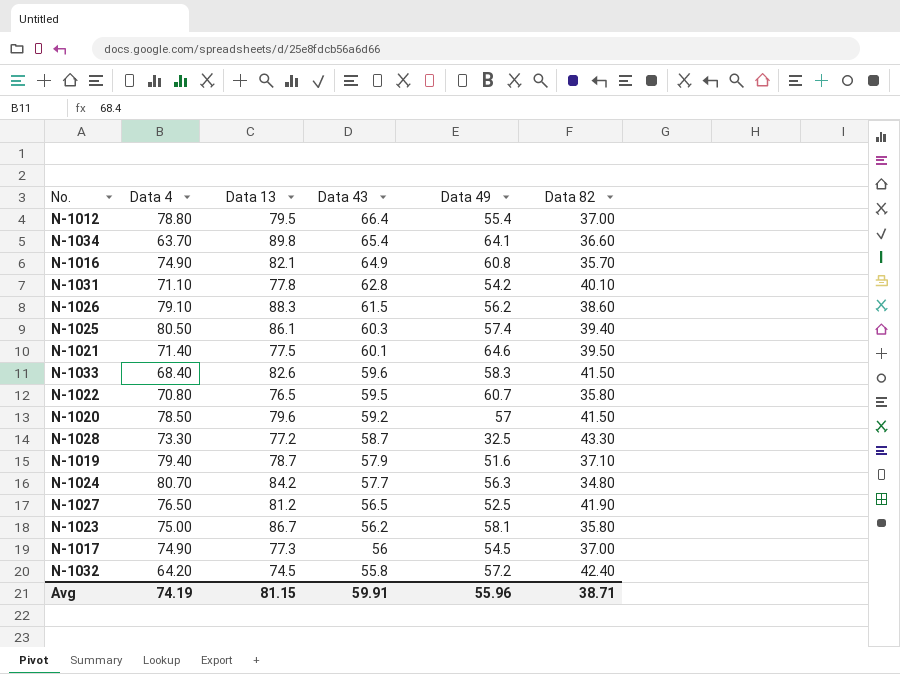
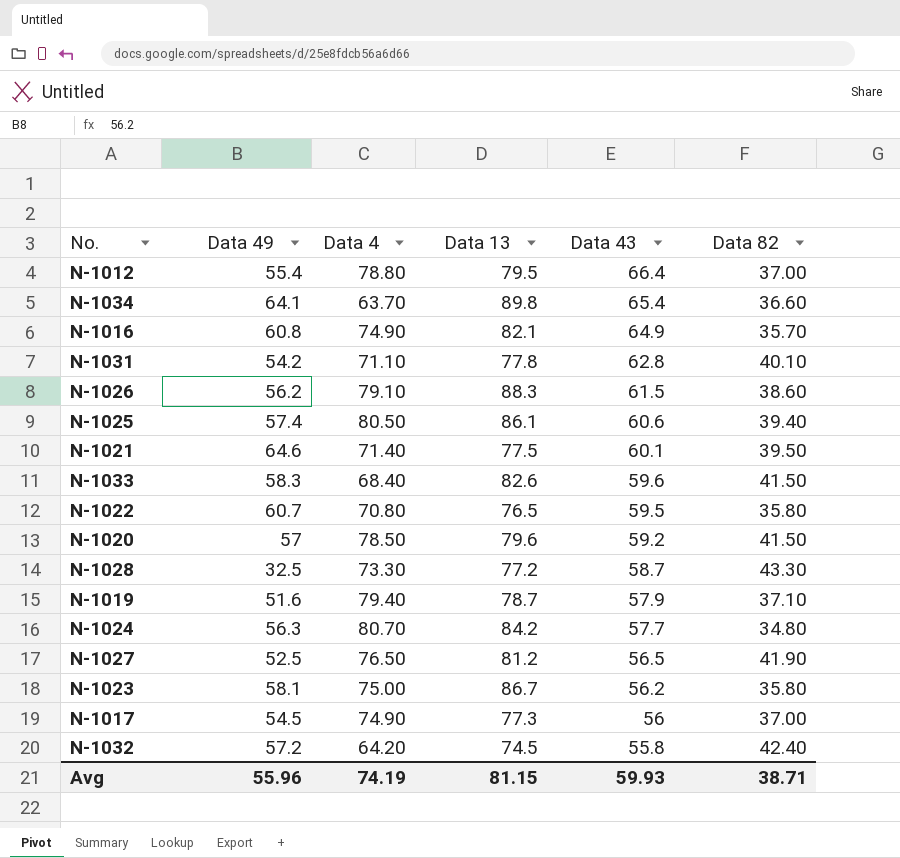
column Data 49 | position: 5 -> 2
N-1025 | Data 43: 60.3 -> 60.6
Avg | Data 43: 59.91 -> 59.93

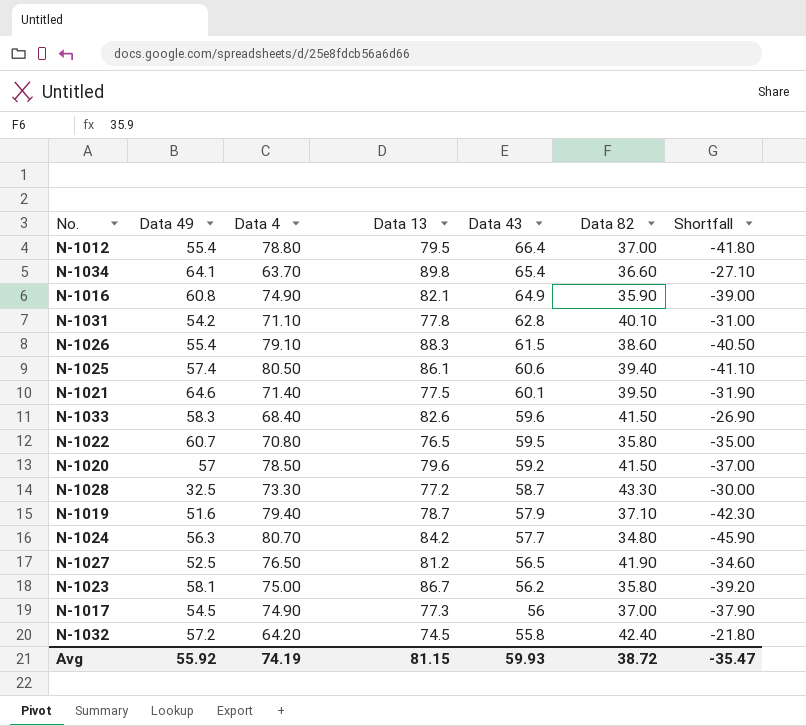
column Shortfall | formula: none -> [Data 82] - [Data 4]
N-1016 | Data 82: 35.70 -> 35.90
N-1026 | Data 49: 56.2 -> 55.4
Avg | Data 49: 55.96 -> 55.92
Avg | Data 82: 38.71 -> 38.72

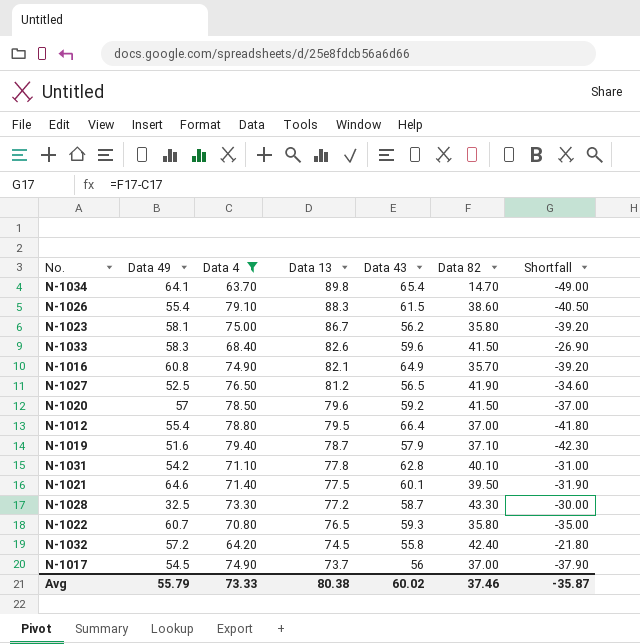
filter: none -> Data 4 <= 79.40
row order: Data 43 descending -> Data 13 descending
N-1034 | Data 82: 36.60 -> 14.70
N-1034 | Shortfall: -27.10 -> -49.00
N-1016 | Data 82: 35.90 -> 35.70
N-1016 | Shortfall: -39.00 -> -39.20
N-1022 | Data 43: 59.5 -> 59.3
N-1017 | Data 13: 77.3 -> 73.7
Avg | Data 49: 55.92 -> 55.79
Avg | Data 4: 74.19 -> 73.33
Avg | Data 13: 81.15 -> 80.38
Avg | Data 43: 59.93 -> 60.02
Avg | Data 82: 38.72 -> 37.46
Avg | Shortfall: -35.47 -> -35.87

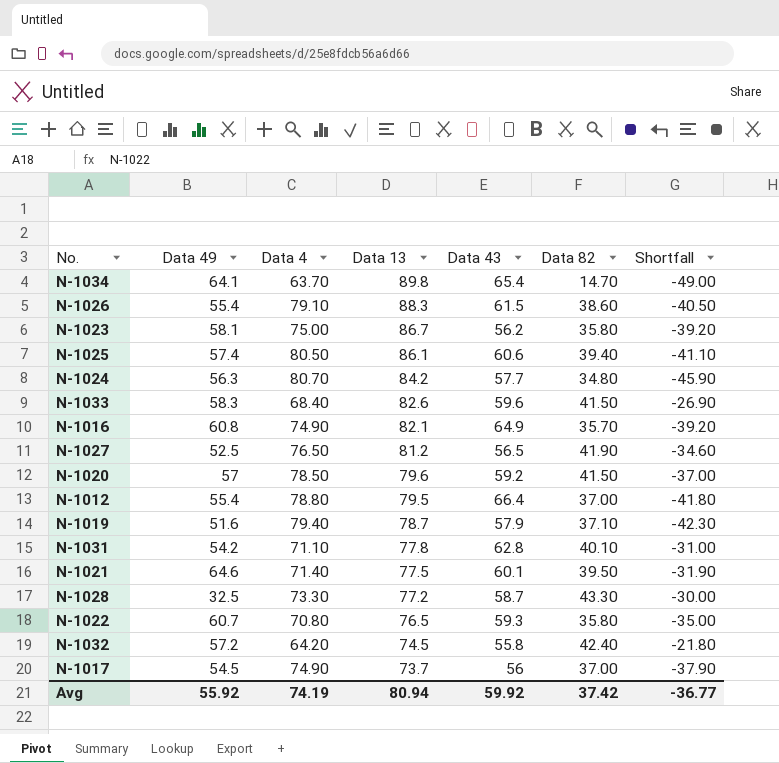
filter: Data 4 <= 79.40 -> none
Avg | Data 49: 55.79 -> 55.92
Avg | Data 4: 73.33 -> 74.19
Avg | Data 13: 80.38 -> 80.94
Avg | Data 43: 60.02 -> 59.92
Avg | Data 82: 37.46 -> 37.42
Avg | Shortfall: -35.87 -> -36.77

